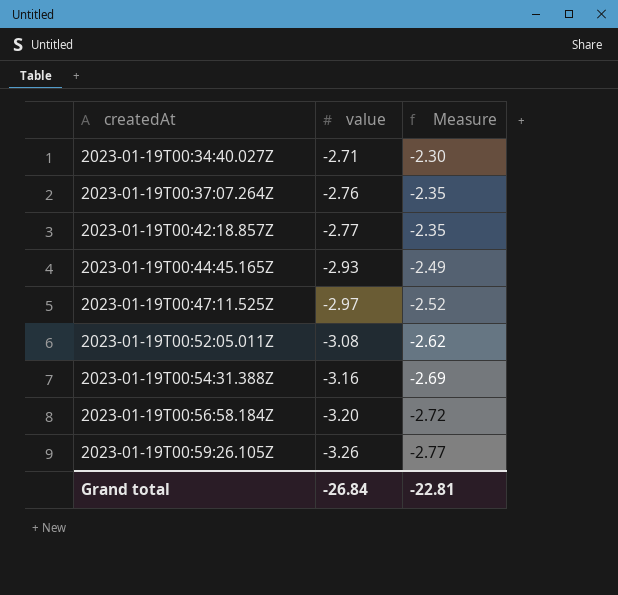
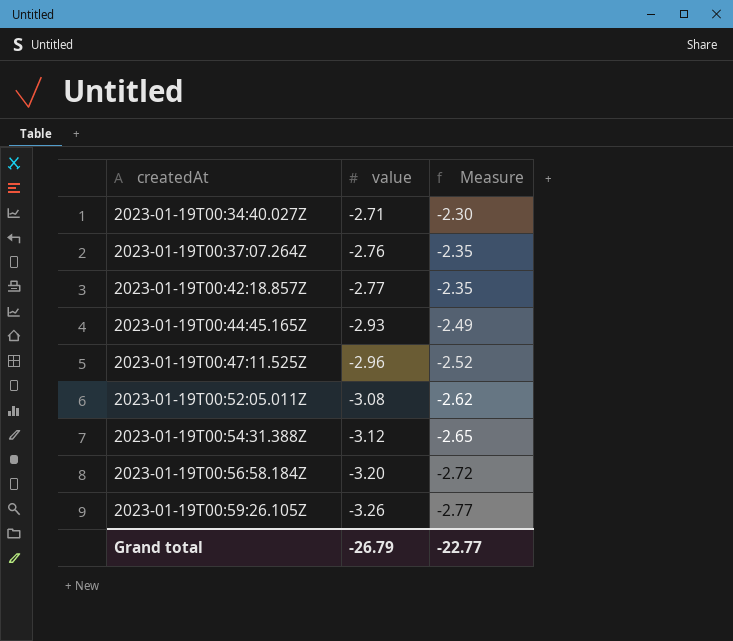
2023-01-19T00:47:11.525Z | value: -2.97 -> -2.96
2023-01-19T00:54:31.388Z | value: -3.16 -> -3.12
2023-01-19T00:54:31.388Z | Measure: -2.69 -> -2.65
Grand total | value: -26.84 -> -26.79
Grand total | Measure: -22.81 -> -22.77

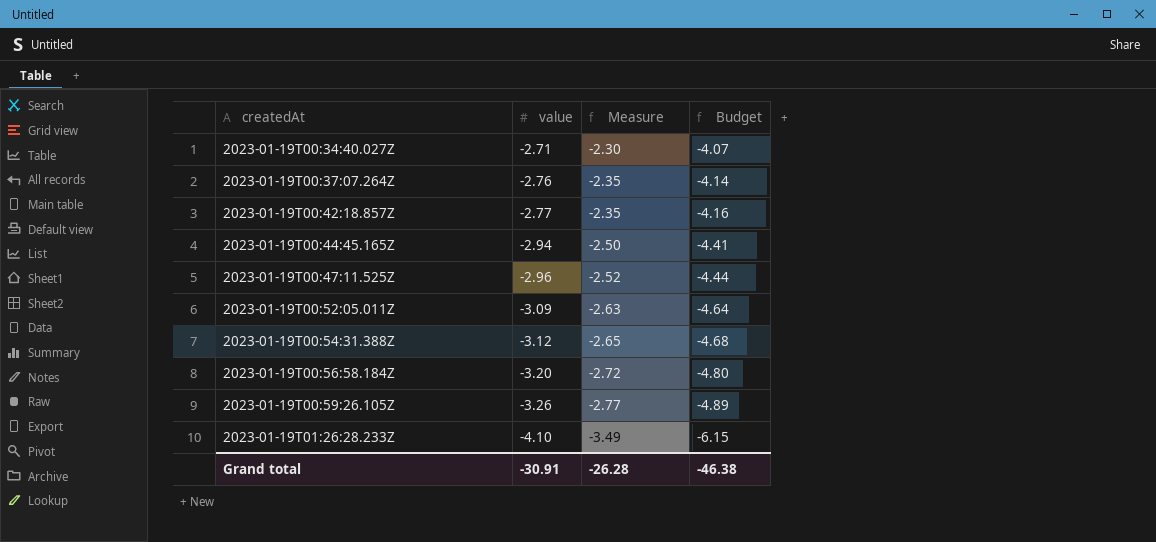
column Budget | formula: none -> [value] * 1.5
2023-01-19T00:44:45.165Z | value: -2.93 -> -2.94
2023-01-19T00:44:45.165Z | Measure: -2.49 -> -2.50
2023-01-19T00:52:05.011Z | value: -3.08 -> -3.09
2023-01-19T00:52:05.011Z | Measure: -2.62 -> -2.63
row 2023-01-19T01:26:28.233Z: none -> -4.10 | -3.49 | -6.15
Grand total | value: -26.79 -> -30.91
Grand total | Measure: -22.77 -> -26.28

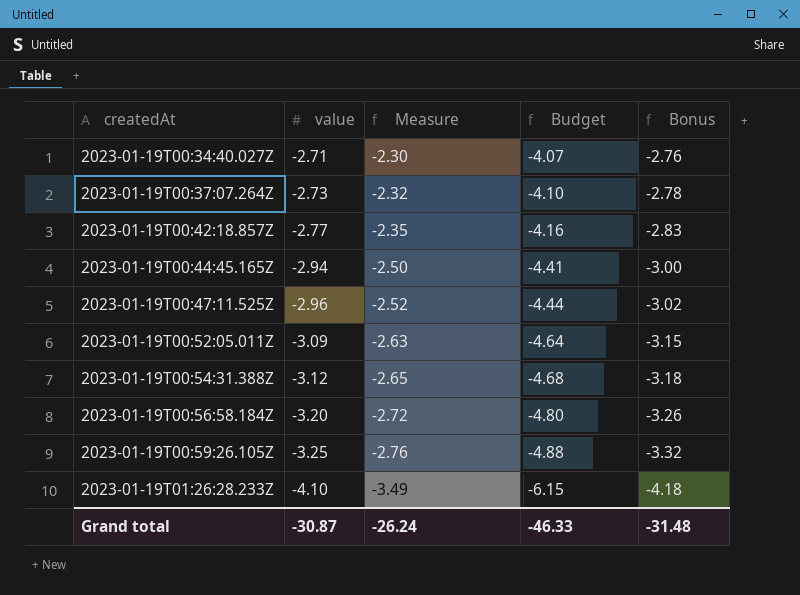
column Bonus | formula: none -> [value] * 1.02
2023-01-19T00:37:07.264Z | value: -2.76 -> -2.73
2023-01-19T00:37:07.264Z | Measure: -2.35 -> -2.32
2023-01-19T00:37:07.264Z | Budget: -4.14 -> -4.10
2023-01-19T00:59:26.105Z | value: -3.26 -> -3.25
2023-01-19T00:59:26.105Z | Measure: -2.77 -> -2.76
2023-01-19T00:59:26.105Z | Budget: -4.89 -> -4.88
Grand total | value: -30.91 -> -30.87
Grand total | Measure: -26.28 -> -26.24
Grand total | Budget: -46.38 -> -46.33

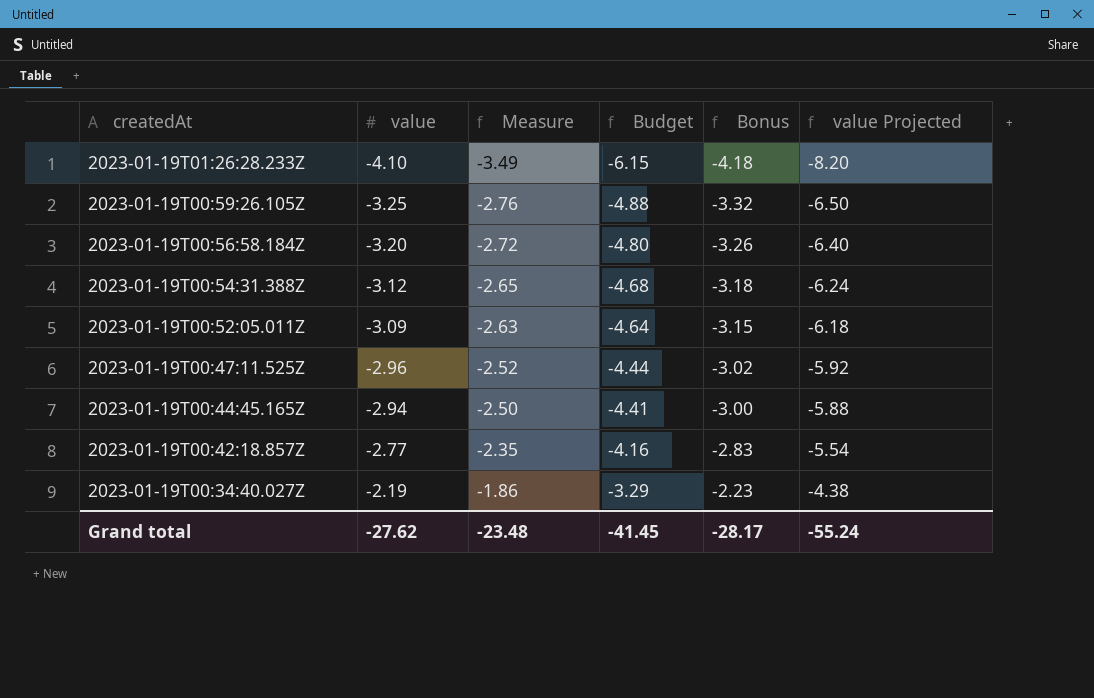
row order: createdAt ascending -> createdAt descending
column value Projected | formula: none -> [value] * 2
row 2023-01-19T00:37:07.264Z: -2.73 | -2.32 | -4.10 | -2.78 -> none
2023-01-19T00:34:40.027Z | value: -2.71 -> -2.19
2023-01-19T00:34:40.027Z | Measure: -2.30 -> -1.86
2023-01-19T00:34:40.027Z | Budget: -4.07 -> -3.29
2023-01-19T00:34:40.027Z | Bonus: -2.76 -> -2.23
Grand total | value: -30.87 -> -27.62
Grand total | Measure: -26.24 -> -23.48
Grand total | Budget: -46.33 -> -41.45
Grand total | Bonus: -31.48 -> -28.17

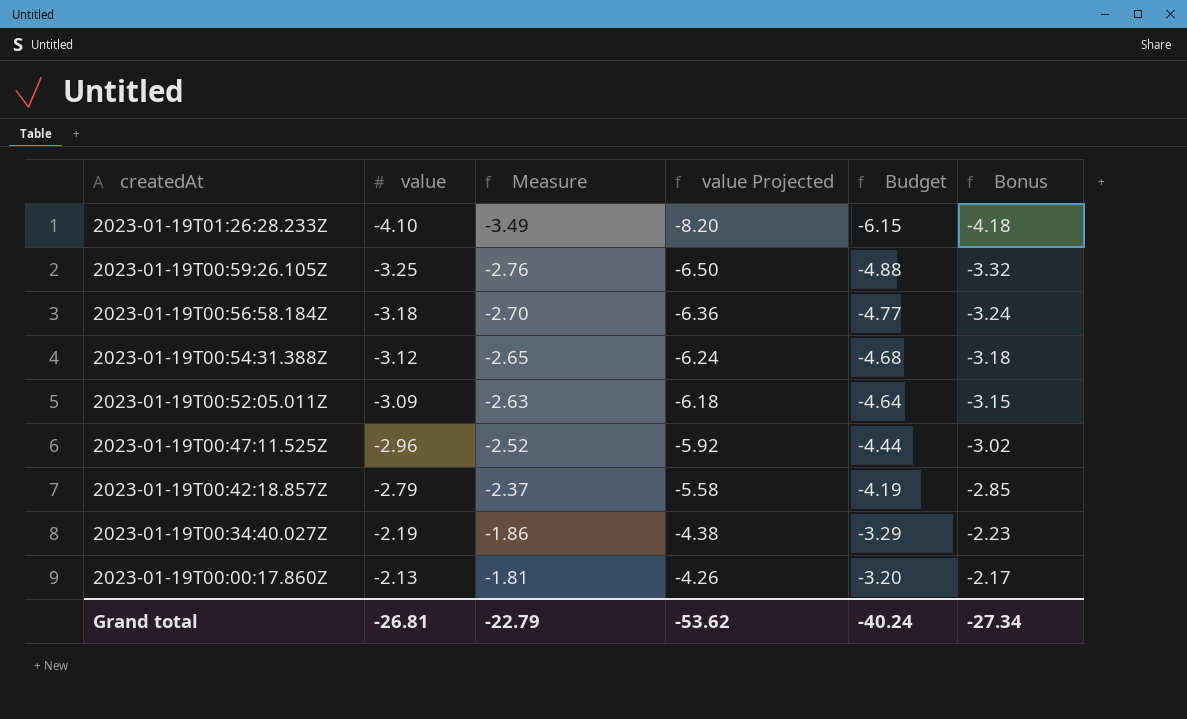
column value Projected | position: 6 -> 4
row 2023-01-19T00:44:45.165Z: -2.94 | -2.50 | -4.41 | -3.00 | -5.88 -> none
2023-01-19T00:56:58.184Z | value: -3.20 -> -3.18
2023-01-19T00:56:58.184Z | Measure: -2.72 -> -2.70
2023-01-19T00:56:58.184Z | value Projected: -6.40 -> -6.36
2023-01-19T00:56:58.184Z | Budget: -4.80 -> -4.77
2023-01-19T00:56:58.184Z | Bonus: -3.26 -> -3.24
2023-01-19T00:42:18.857Z | value: -2.77 -> -2.79
2023-01-19T00:42:18.857Z | Measure: -2.35 -> -2.37
2023-01-19T00:42:18.857Z | value Projected: -5.54 -> -5.58
2023-01-19T00:42:18.857Z | Budget: -4.16 -> -4.19
2023-01-19T00:42:18.857Z | Bonus: -2.83 -> -2.85
row 2023-01-19T00:00:17.860Z: none -> -2.13 | -1.81 | -4.26 | -3.20 | -2.17
Grand total | value: -27.62 -> -26.81
Grand total | Measure: -23.48 -> -22.79
Grand total | value Projected: -55.24 -> -53.62
Grand total | Budget: -41.45 -> -40.24
Grand total | Bonus: -28.17 -> -27.34

